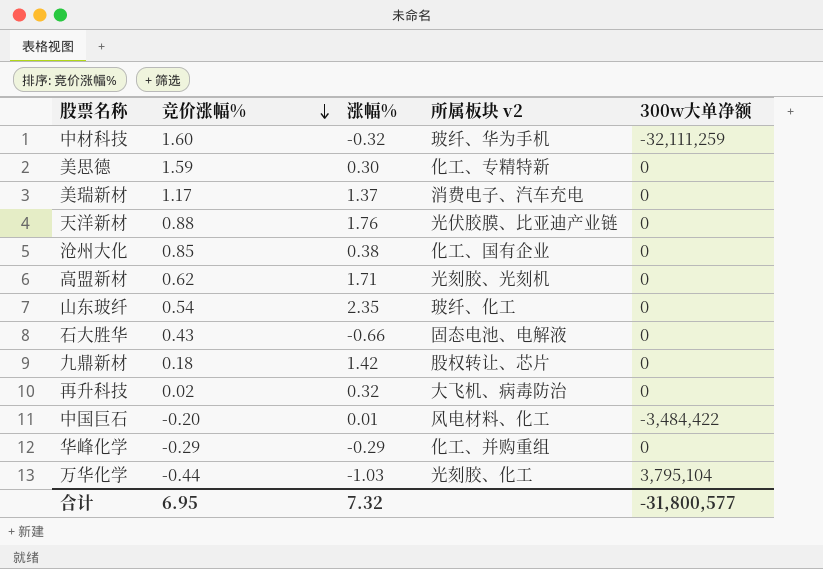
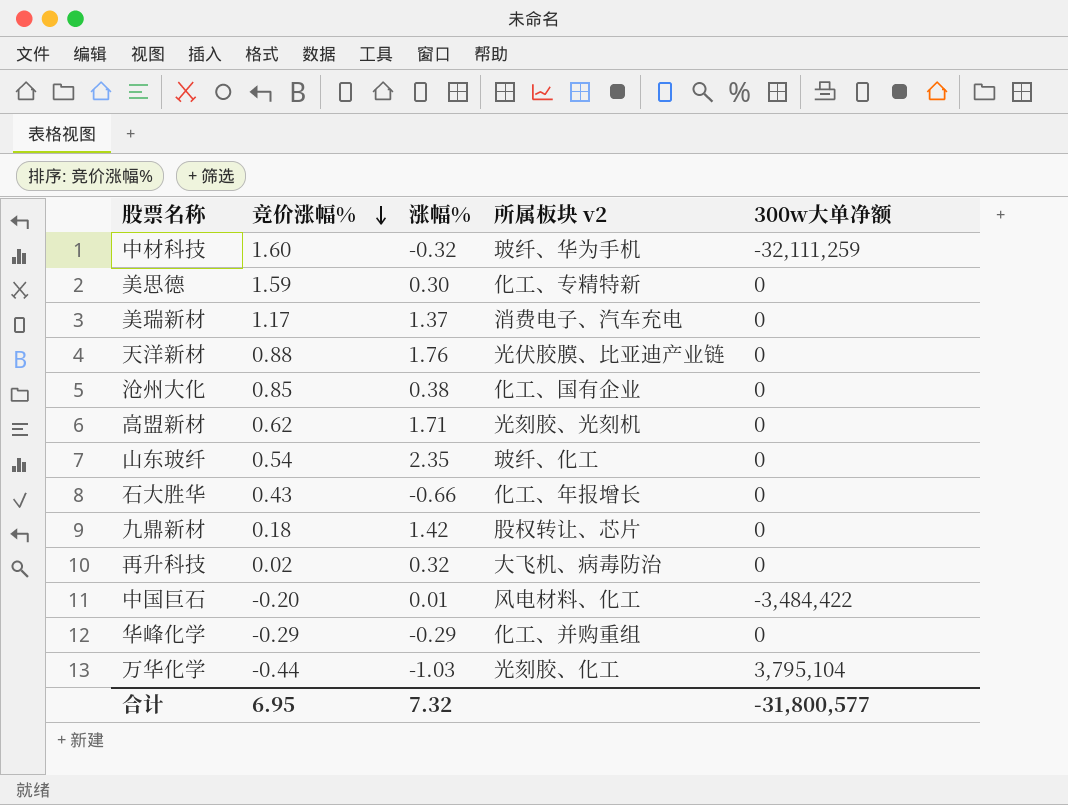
石大胜华 | 所属板块 v2: 固态电池、电解液 -> 化工、年报增长

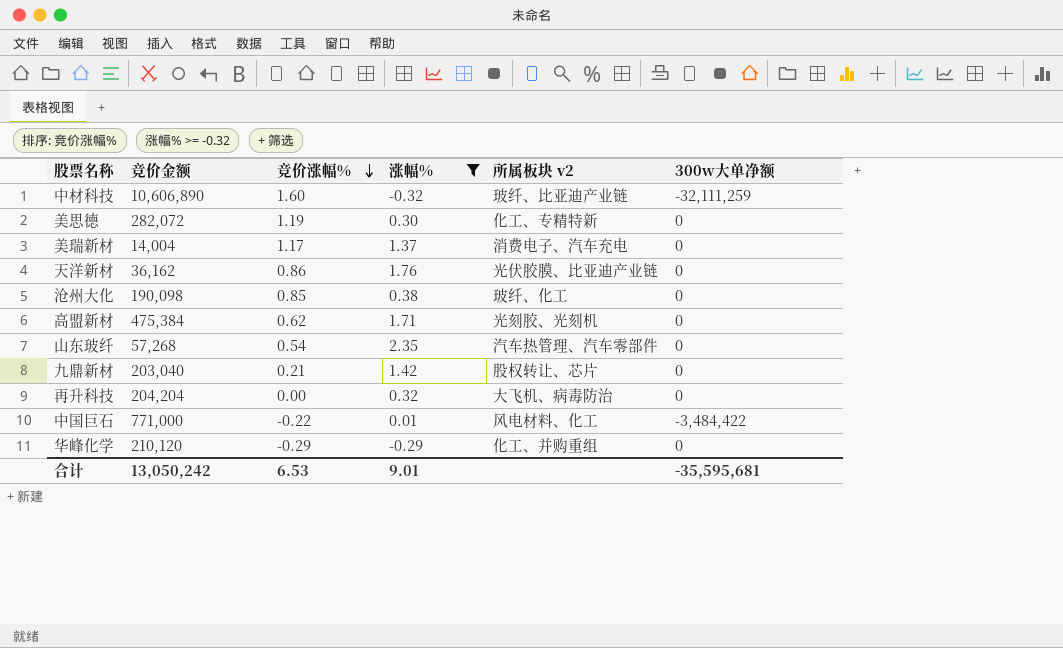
filter: none -> 涨幅% >= -0.32
column 竞价金额 | position: none -> 2
中材科技 | 所属板块 v2: 玻纤、华为手机 -> 玻纤、比亚迪产业链
美思德 | 竞价涨幅%: 1.59 -> 1.19
天洋新材 | 竞价涨幅%: 0.88 -> 0.86
沧州大化 | 所属板块 v2: 化工、国有企业 -> 玻纤、化工
山东玻纤 | 所属板块 v2: 玻纤、化工 -> 汽车热管理、汽车零部件
九鼎新材 | 竞价涨幅%: 0.18 -> 0.21
再升科技 | 竞价涨幅%: 0.02 -> 0.00
中国巨石 | 竞价涨幅%: -0.20 -> -0.22
合计 | 竞价涨幅%: 6.95 -> 6.53
合计 | 涨幅%: 7.32 -> 9.01
合计 | 300w大单净额: -31,800,577 -> -35,595,681

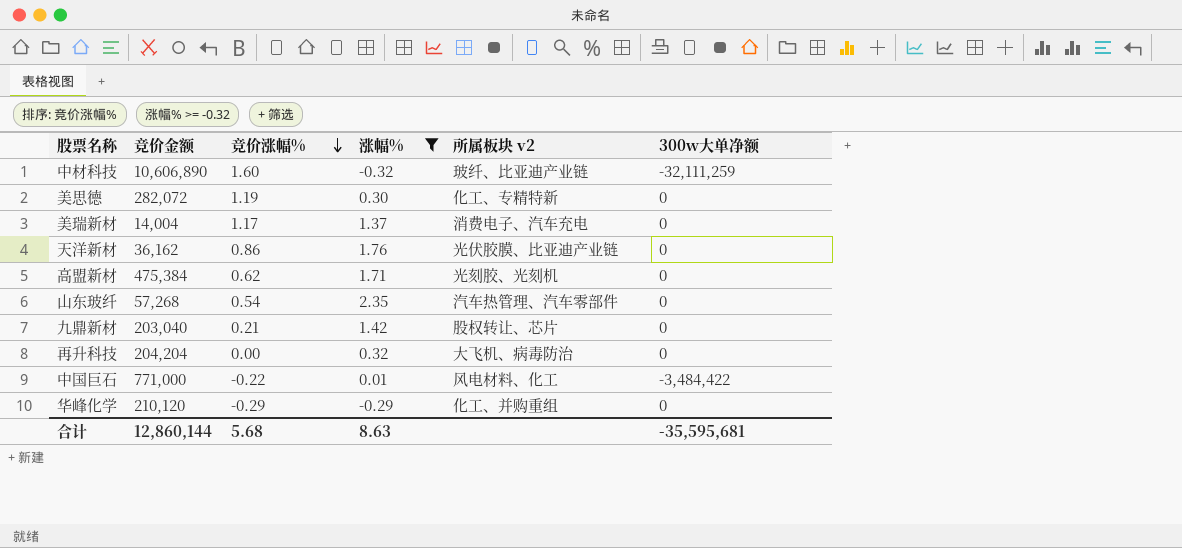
row 沧州大化: 190,098 | 0.85 | 0.38 | 玻纤、化工 | 0 -> none
合计 | 竞价金额: 13,050,242 -> 12,860,144
合计 | 竞价涨幅%: 6.53 -> 5.68
合计 | 涨幅%: 9.01 -> 8.63

